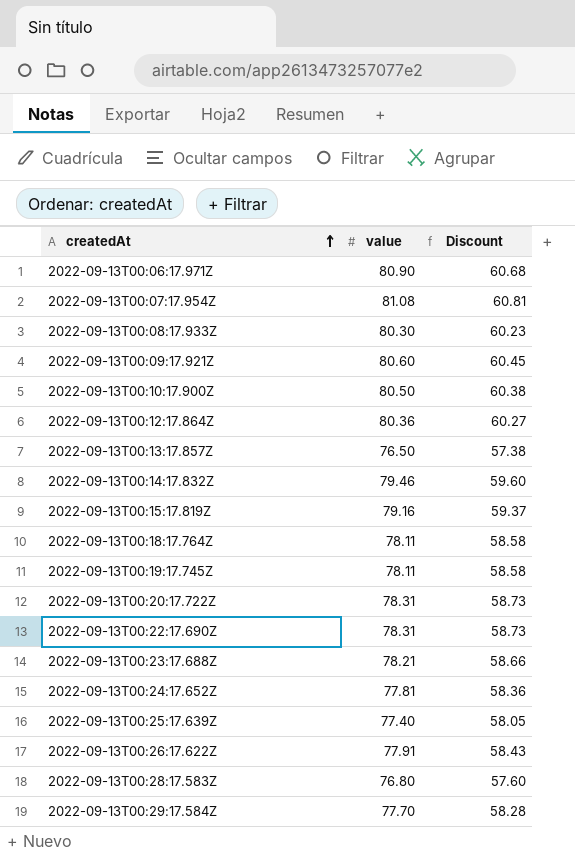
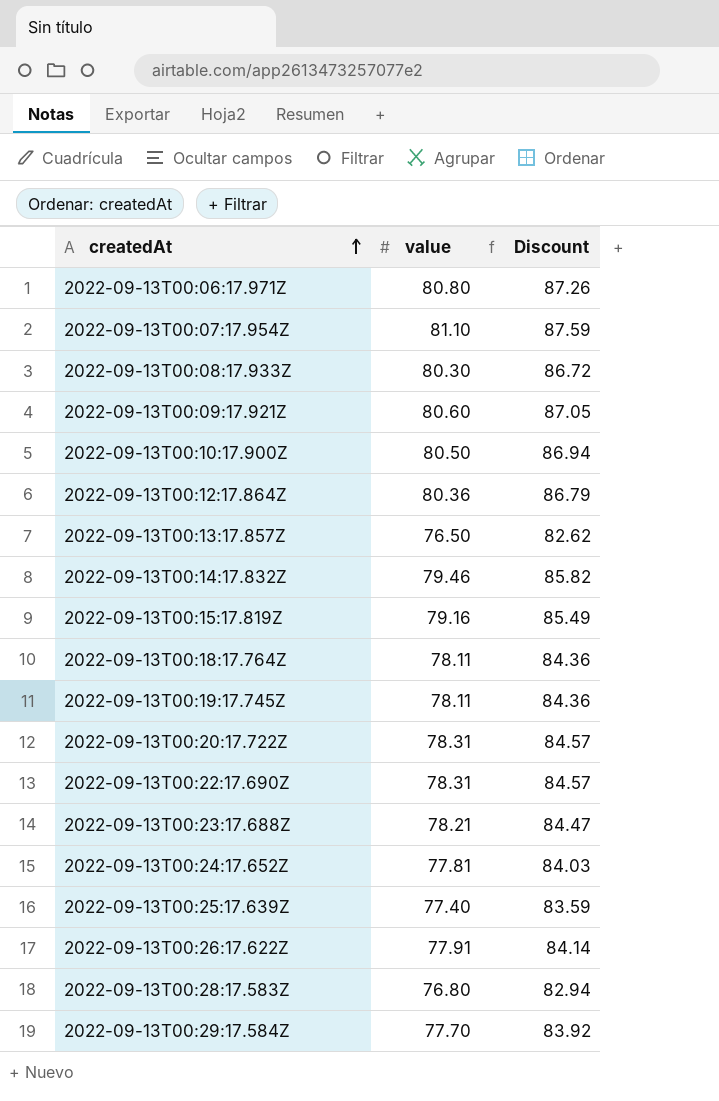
column Discount | formula: [value] * 0.75 -> [value] * 1.08
2022-09-13T00:06:17.971Z | value: 80.90 -> 80.80
2022-09-13T00:07:17.954Z | value: 81.08 -> 81.10

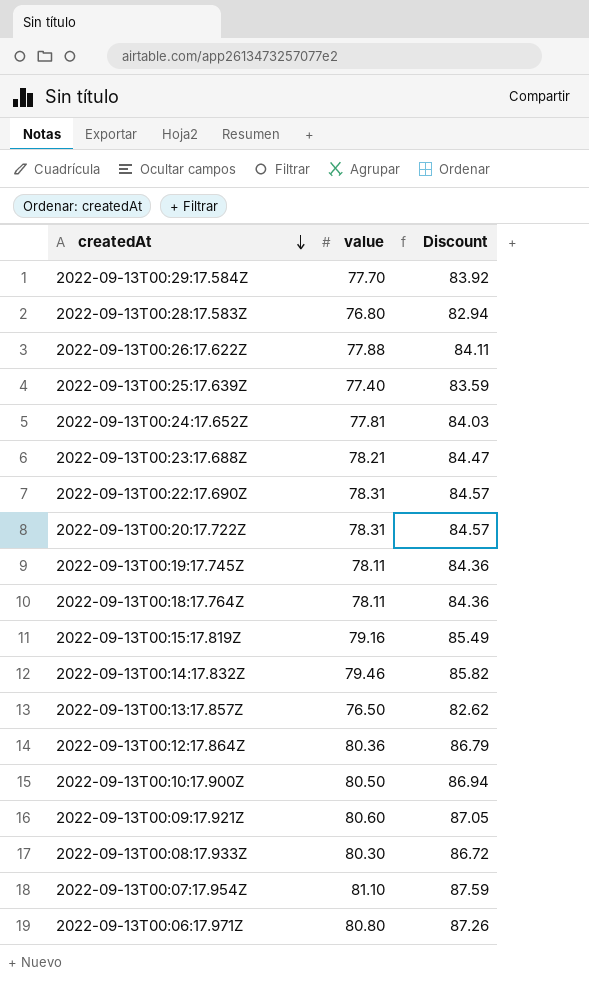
row order: createdAt ascending -> createdAt descending
2022-09-13T00:26:17.622Z | value: 77.91 -> 77.88
2022-09-13T00:26:17.622Z | Discount: 84.14 -> 84.11

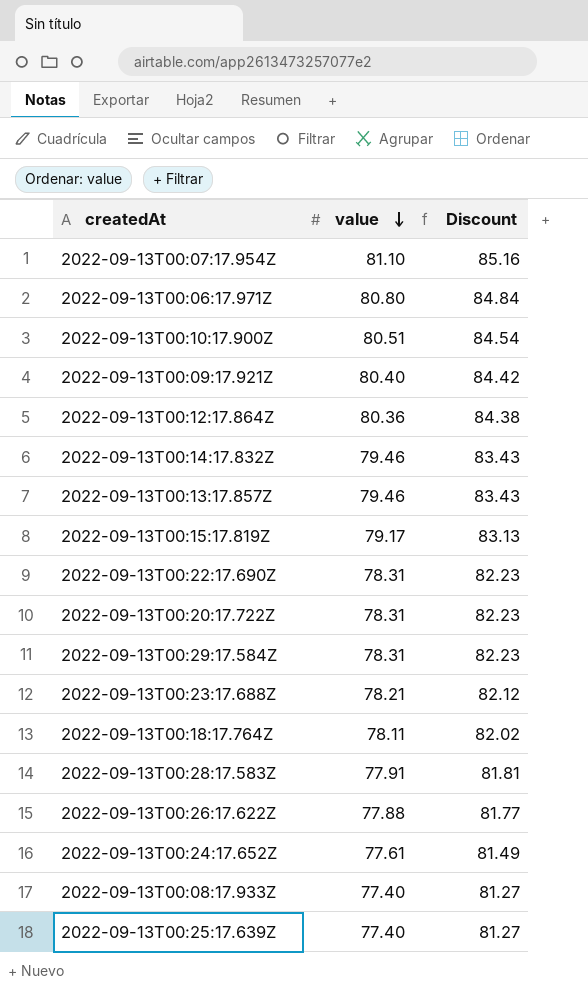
row order: createdAt descending -> value descending
column Discount | formula: [value] * 1.08 -> [value] * 1.05
row 2022-09-13T00:19:17.745Z: 78.11 | 84.36 -> none
2022-09-13T00:10:17.900Z | value: 80.50 -> 80.51
2022-09-13T00:09:17.921Z | value: 80.60 -> 80.40
2022-09-13T00:13:17.857Z | value: 76.50 -> 79.46
2022-09-13T00:15:17.819Z | value: 79.16 -> 79.17
2022-09-13T00:29:17.584Z | value: 77.70 -> 78.31
2022-09-13T00:28:17.583Z | value: 76.80 -> 77.91
2022-09-13T00:24:17.652Z | value: 77.81 -> 77.61
2022-09-13T00:08:17.933Z | value: 80.30 -> 77.40

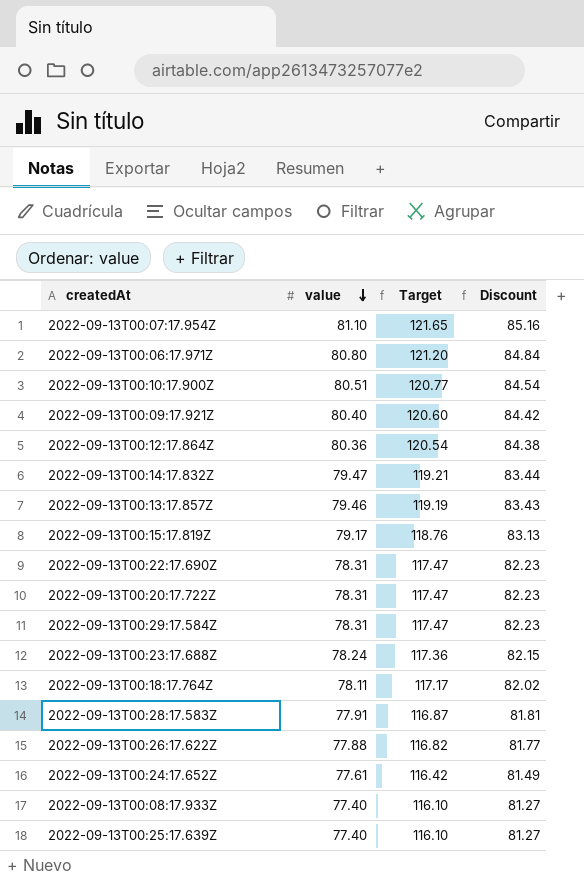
column Target | formula: none -> [value] * 1.5
2022-09-13T00:14:17.832Z | value: 79.46 -> 79.47
2022-09-13T00:14:17.832Z | Discount: 83.43 -> 83.44
2022-09-13T00:23:17.688Z | value: 78.21 -> 78.24
2022-09-13T00:23:17.688Z | Discount: 82.12 -> 82.15

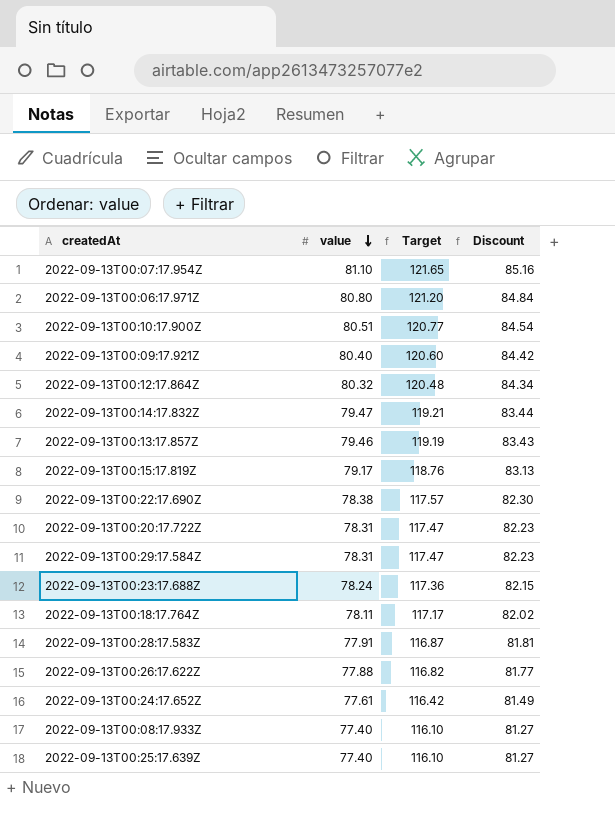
2022-09-13T00:12:17.864Z | value: 80.36 -> 80.32
2022-09-13T00:12:17.864Z | Target: 120.54 -> 120.48
2022-09-13T00:12:17.864Z | Discount: 84.38 -> 84.34
2022-09-13T00:22:17.690Z | value: 78.31 -> 78.38
2022-09-13T00:22:17.690Z | Target: 117.47 -> 117.57
2022-09-13T00:22:17.690Z | Discount: 82.23 -> 82.30

